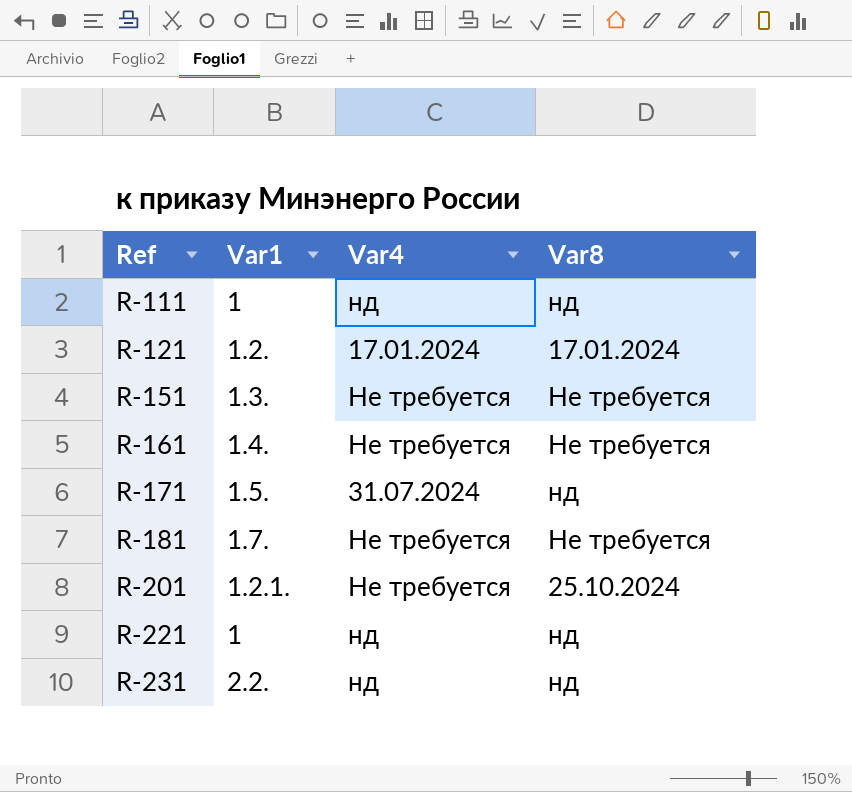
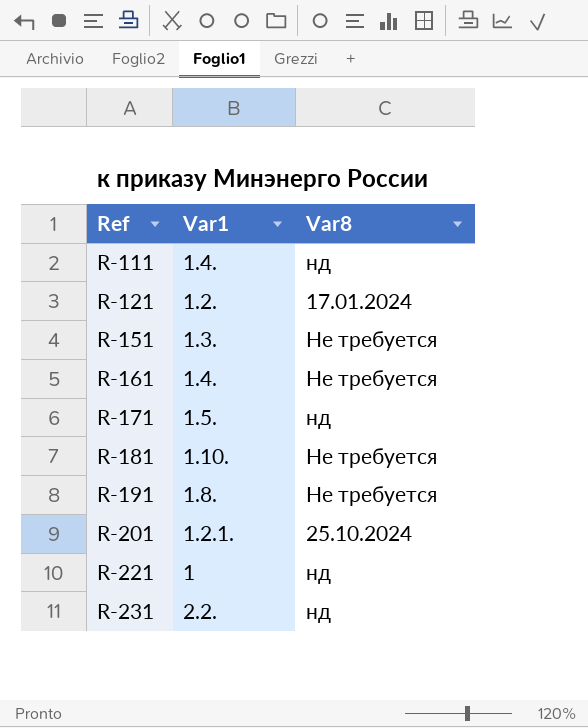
column Var4 | position: 3 -> none
R-111 | Var1: 1 -> 1.4.
R-181 | Var1: 1.7. -> 1.10.
row R-191: none -> 1.8. | Не требуется

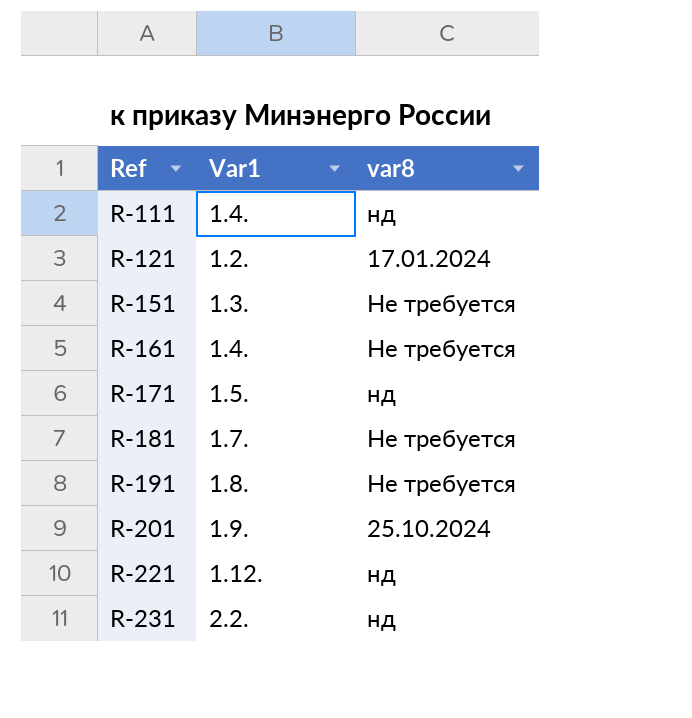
column name: Var8 -> var8
R-181 | Var1: 1.10. -> 1.7.
R-201 | Var1: 1.2.1. -> 1.9.
R-221 | Var1: 1 -> 1.12.

